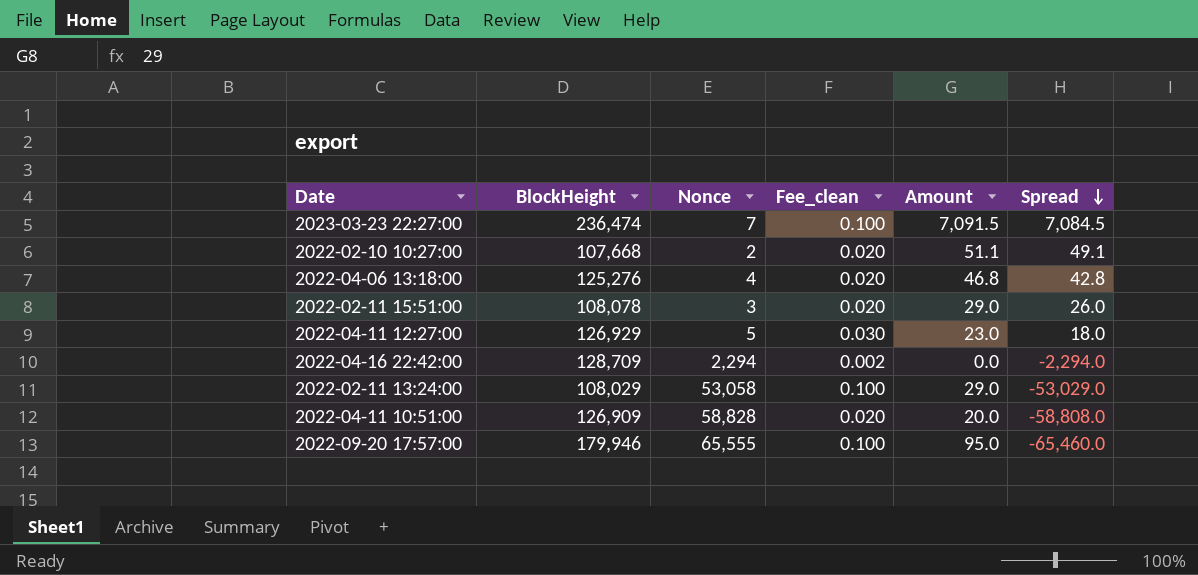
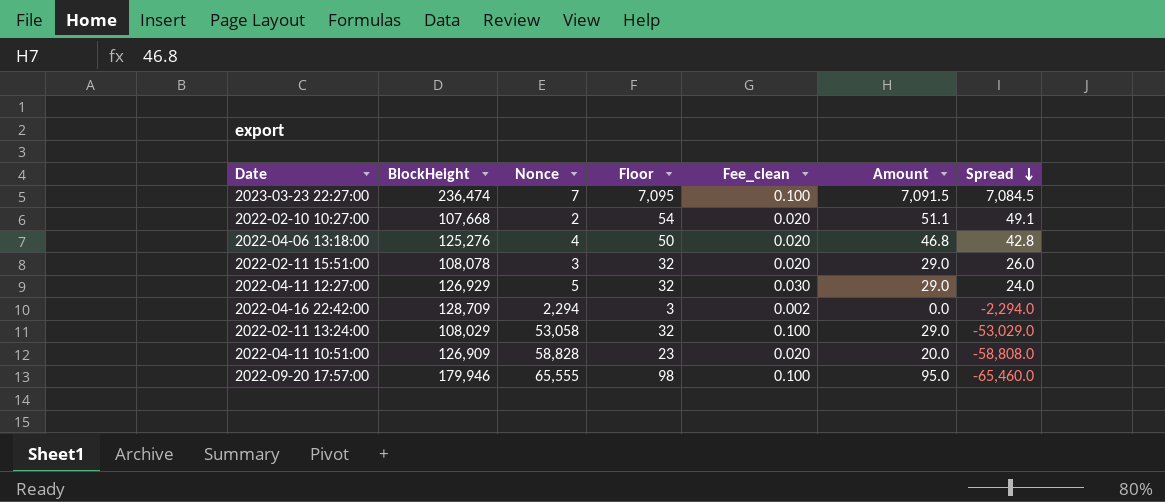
column Floor | formula: none -> [Amount] + 3
2022-04-11 12:27:00 | Amount: 23.0 -> 29.0
2022-04-11 12:27:00 | Spread: 18.0 -> 24.0

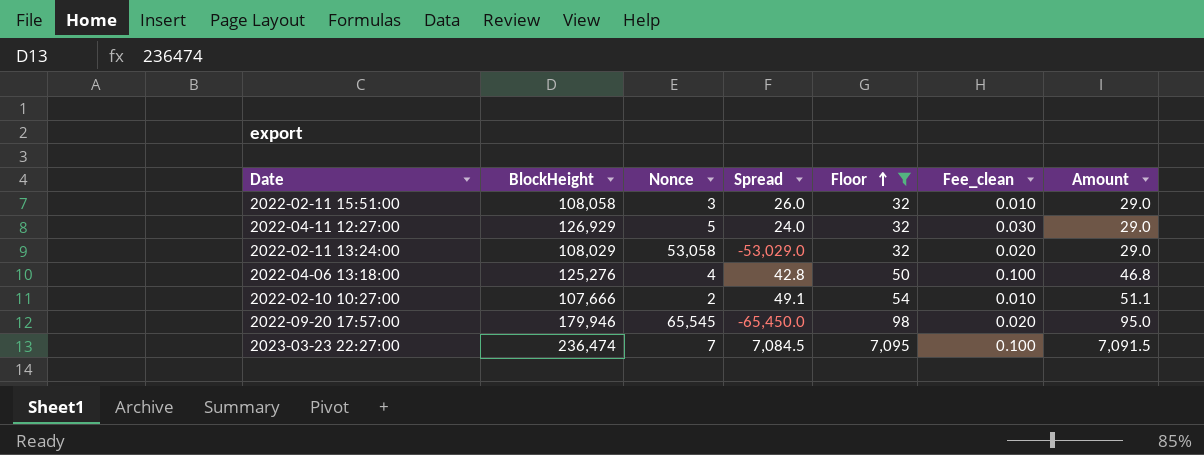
filter: none -> Floor >= 32
row order: Spread descending -> Floor ascending
column Spread | position: 7 -> 4
2022-02-11 15:51:00 | BlockHeight: 108,078 -> 108,058
2022-02-11 15:51:00 | Fee_clean: 0.020 -> 0.010
2022-02-11 13:24:00 | Fee_clean: 0.100 -> 0.020
2022-04-06 13:18:00 | Fee_clean: 0.020 -> 0.100
2022-02-10 10:27:00 | BlockHeight: 107,668 -> 107,666
2022-02-10 10:27:00 | Fee_clean: 0.020 -> 0.010
2022-09-20 17:57:00 | Nonce: 65,555 -> 65,545
2022-09-20 17:57:00 | Spread: -65,460.0 -> -65,450.0
2022-09-20 17:57:00 | Fee_clean: 0.100 -> 0.020

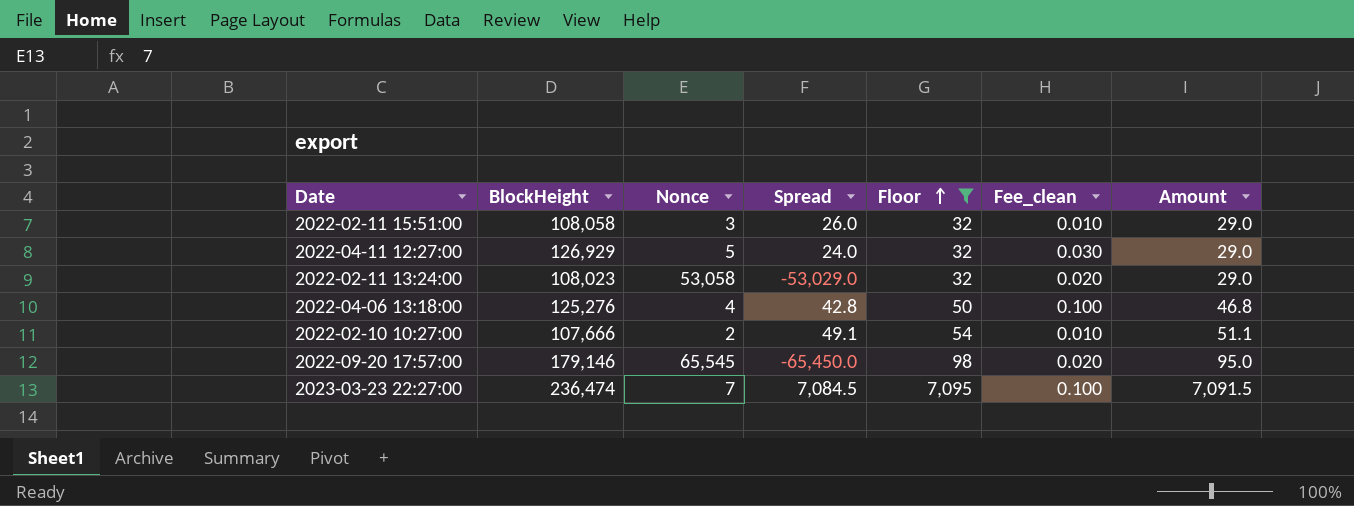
2022-02-11 13:24:00 | BlockHeight: 108,029 -> 108,023
2022-09-20 17:57:00 | BlockHeight: 179,946 -> 179,146

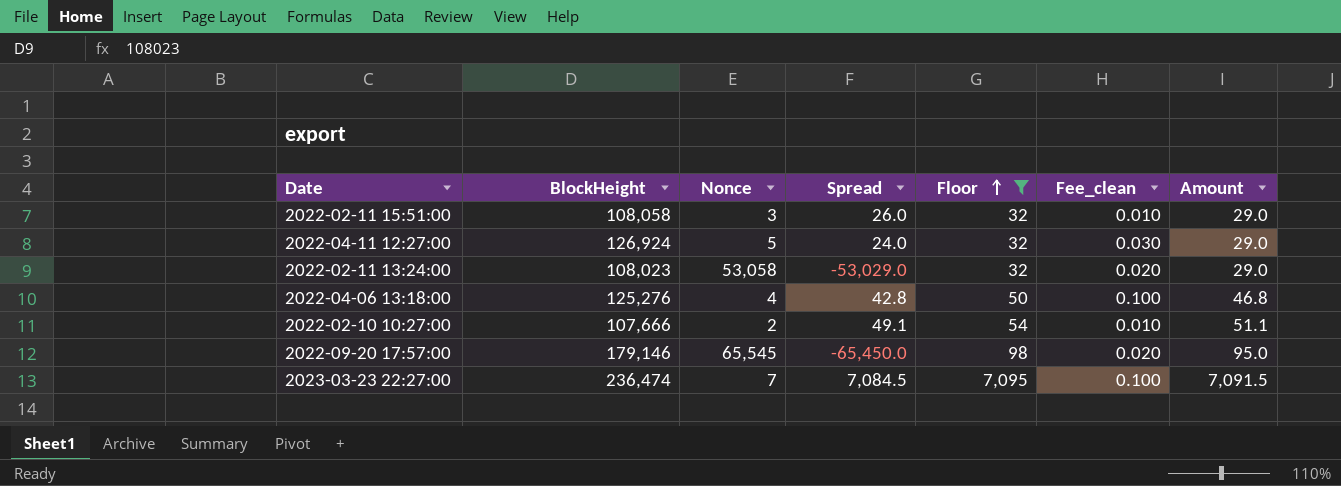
2022-04-11 12:27:00 | BlockHeight: 126,929 -> 126,924

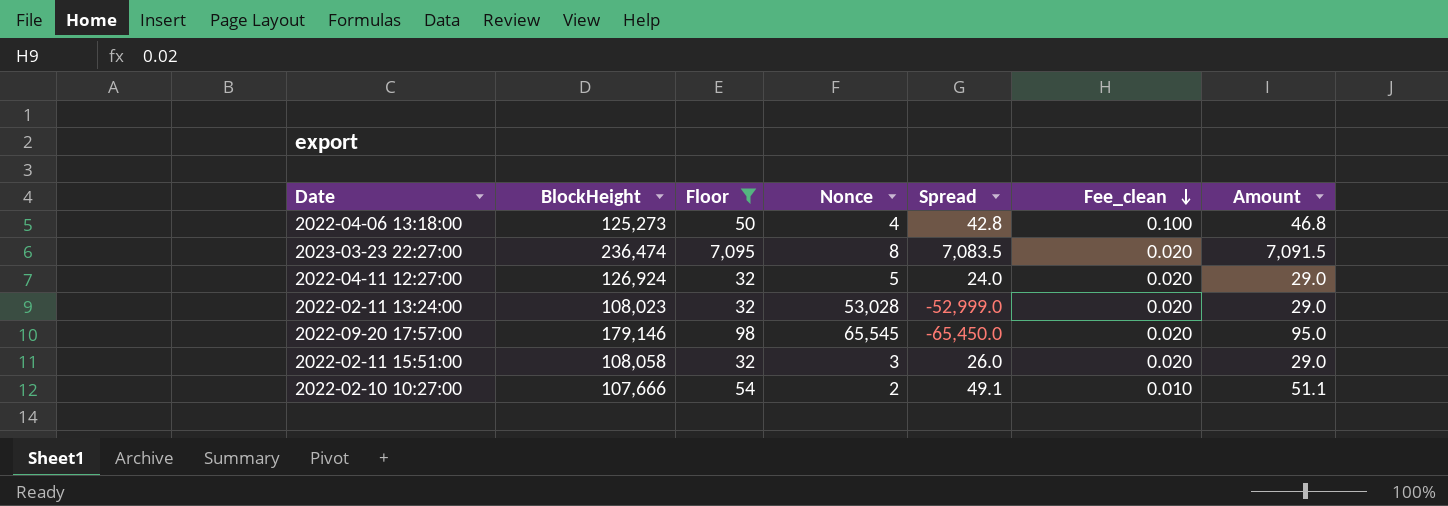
row order: Floor ascending -> Fee_clean descending
column Floor | position: 5 -> 3
2022-04-06 13:18:00 | BlockHeight: 125,276 -> 125,273
2023-03-23 22:27:00 | Nonce: 7 -> 8
2023-03-23 22:27:00 | Spread: 7,084.5 -> 7,083.5
2023-03-23 22:27:00 | Fee_clean: 0.100 -> 0.020
2022-04-11 12:27:00 | Fee_clean: 0.030 -> 0.020
2022-02-11 13:24:00 | Nonce: 53,058 -> 53,028
2022-02-11 13:24:00 | Spread: -53,029.0 -> -52,999.0
2022-02-11 15:51:00 | Fee_clean: 0.010 -> 0.020

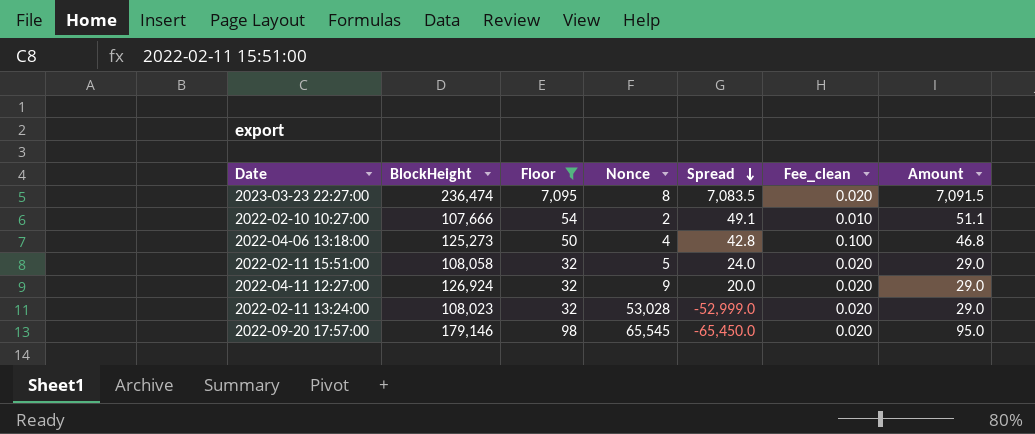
row order: Fee_clean descending -> Spread descending
2022-02-11 15:51:00 | Nonce: 3 -> 5
2022-02-11 15:51:00 | Spread: 26.0 -> 24.0
2022-04-11 12:27:00 | Nonce: 5 -> 9
2022-04-11 12:27:00 | Spread: 24.0 -> 20.0

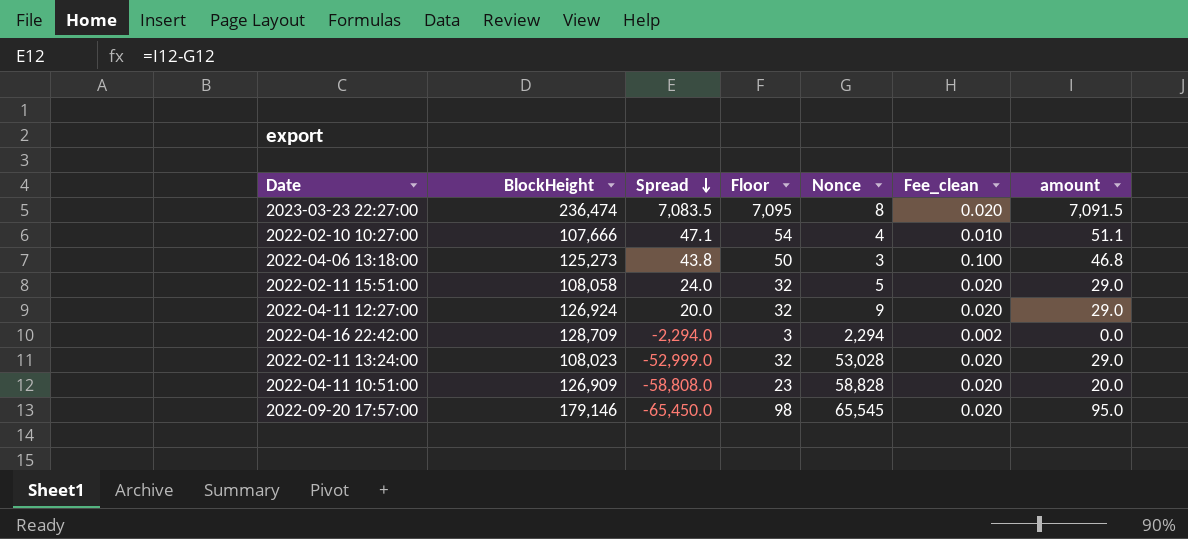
filter: Floor >= 32 -> none
column Spread | position: 5 -> 3
column name: Amount -> amount
2022-02-10 10:27:00 | Spread: 49.1 -> 47.1
2022-02-10 10:27:00 | Nonce: 2 -> 4
2022-04-06 13:18:00 | Spread: 42.8 -> 43.8
2022-04-06 13:18:00 | Nonce: 4 -> 3

